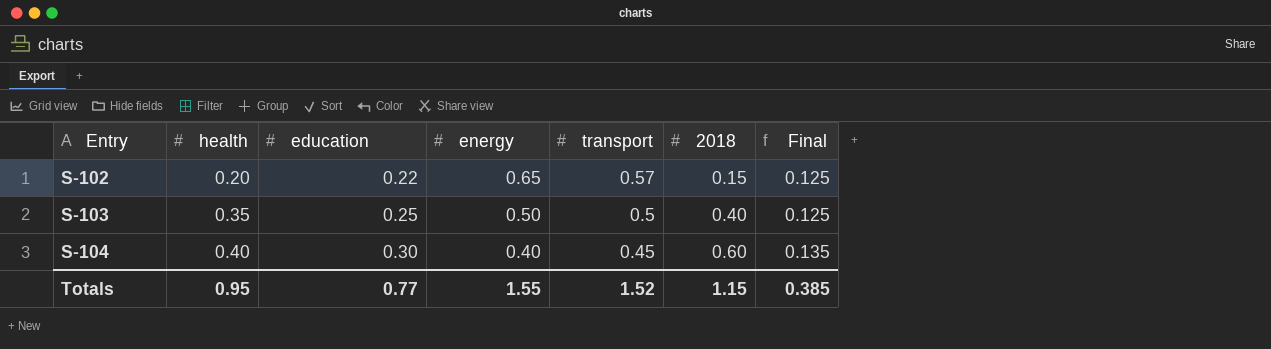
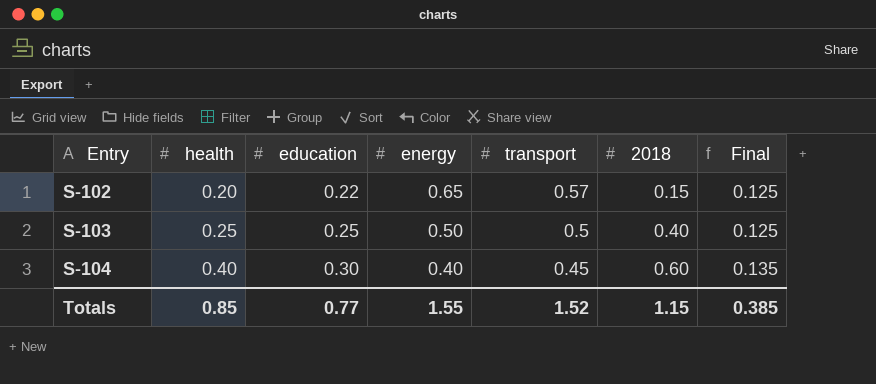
S-103 | health: 0.35 -> 0.25
Totals | health: 0.95 -> 0.85

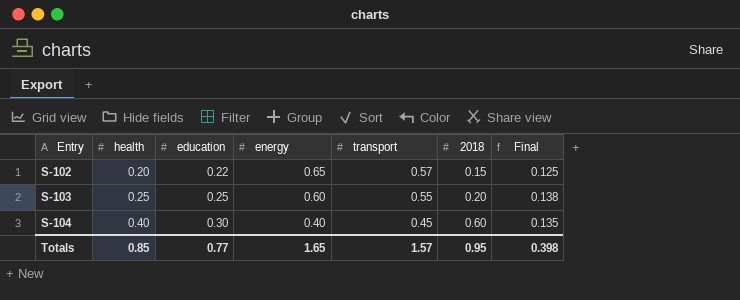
S-103 | energy: 0.50 -> 0.60
S-103 | transport: 0.5 -> 0.55
S-103 | 2018: 0.40 -> 0.20
S-103 | Final: 0.125 -> 0.138
Totals | energy: 1.55 -> 1.65
Totals | transport: 1.52 -> 1.57
Totals | 2018: 1.15 -> 0.95
Totals | Final: 0.385 -> 0.398

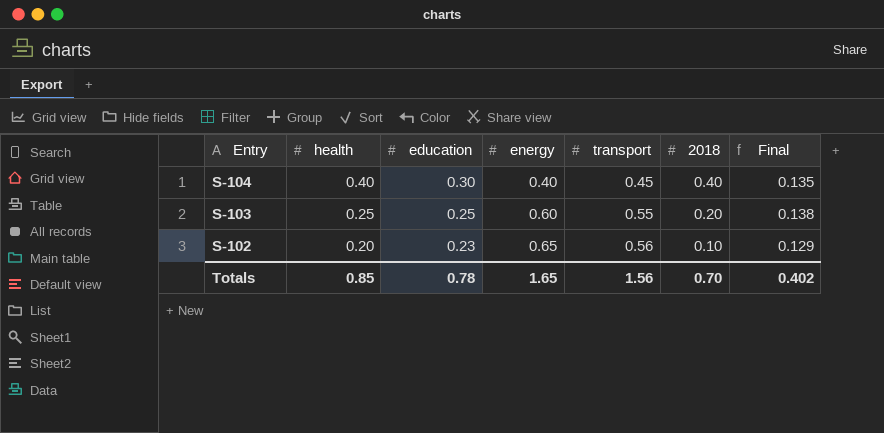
row order: Entry ascending -> Entry descending
S-104 | 2018: 0.60 -> 0.40
S-102 | education: 0.22 -> 0.23
S-102 | transport: 0.57 -> 0.56
S-102 | 2018: 0.15 -> 0.10
S-102 | Final: 0.125 -> 0.129
Totals | education: 0.77 -> 0.78
Totals | transport: 1.57 -> 1.56
Totals | 2018: 0.95 -> 0.70
Totals | Final: 0.398 -> 0.402

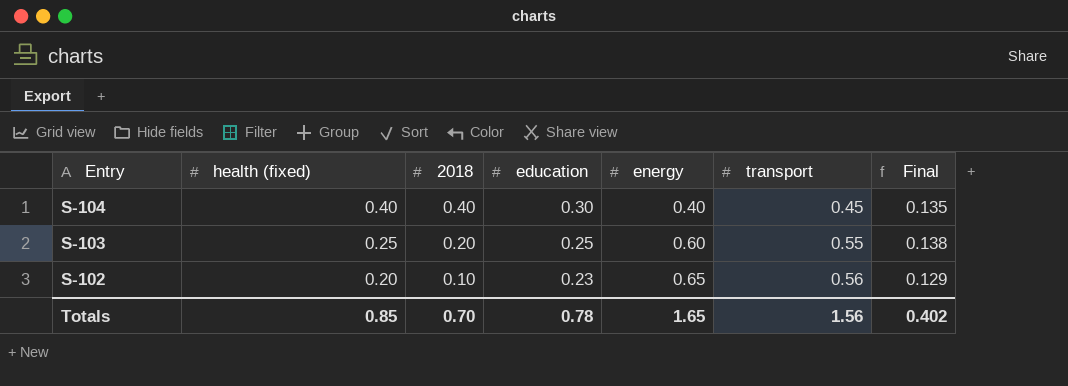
column name: health -> health (fixed)
column 2018 | position: 6 -> 3

